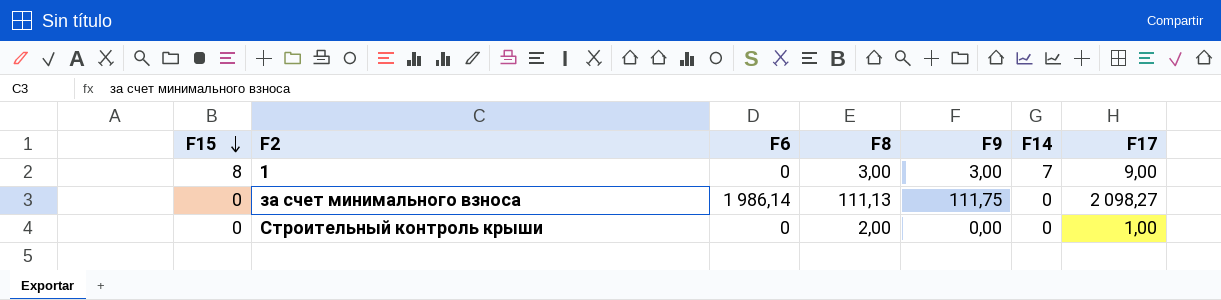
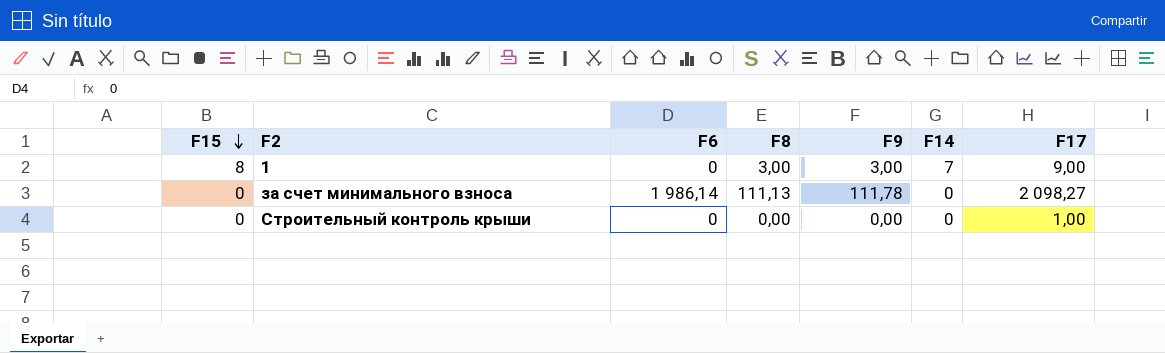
за счет минимального взноса | F9: 111,75 -> 111,78
Строительный контроль крыши | F8: 2,00 -> 0,00

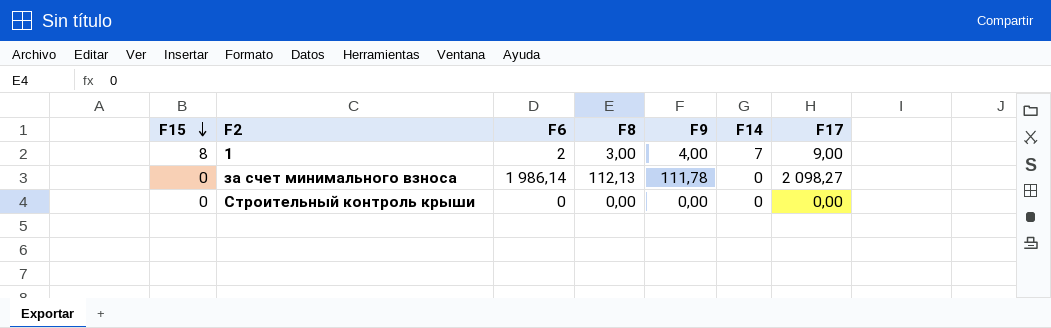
1 | F6: 0 -> 2
1 | F9: 3,00 -> 4,00
за счет минимального взноса | F8: 111,13 -> 112,13
Строительный контроль крыши | F17: 1,00 -> 0,00

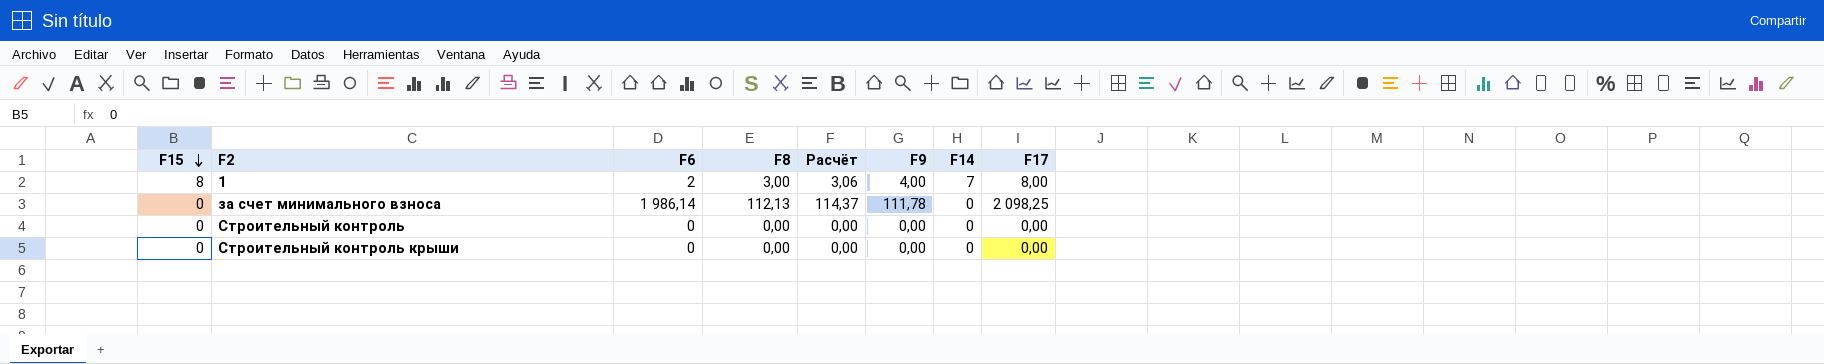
column Расчёт | formula: none -> [F8] * 1,02
1 | F17: 9,00 -> 8,00
за счет минимального взноса | F17: 2 098,27 -> 2 098,25
row Строительный контроль: none -> 0 | 0 | 0,00 | 0,00 | 0,00 | 0 | 0,00

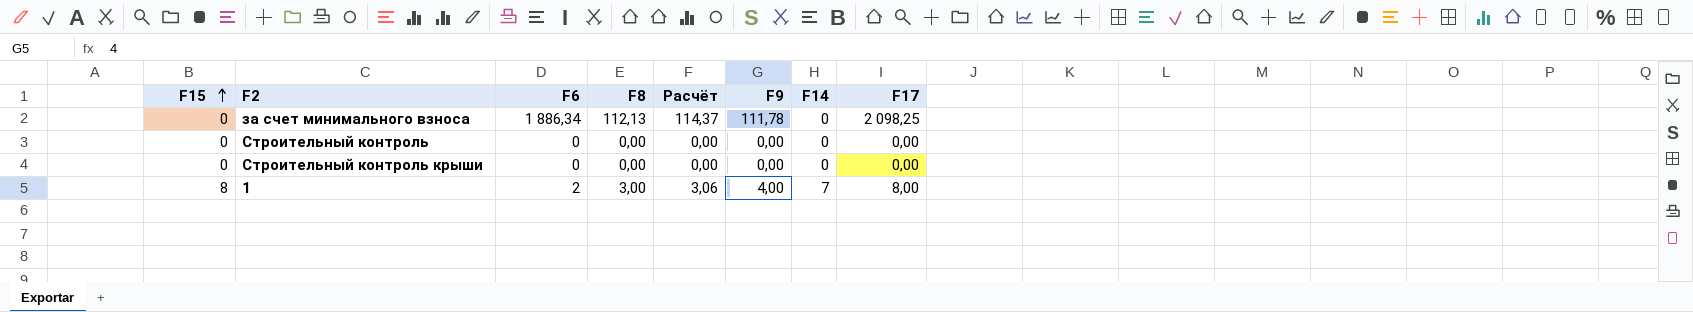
row order: F15 descending -> F15 ascending
за счет минимального взноса | F6: 1 986,14 -> 1 886,34

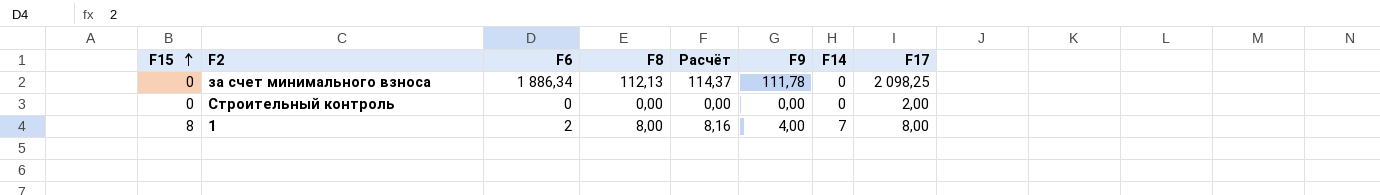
row Строительный контроль крыши: 0 | 0 | 0,00 | 0,00 | 0,00 | 0 | 0,00 -> none
Строительный контроль | F17: 0,00 -> 2,00
1 | F8: 3,00 -> 8,00
1 | Расчёт: 3,06 -> 8,16

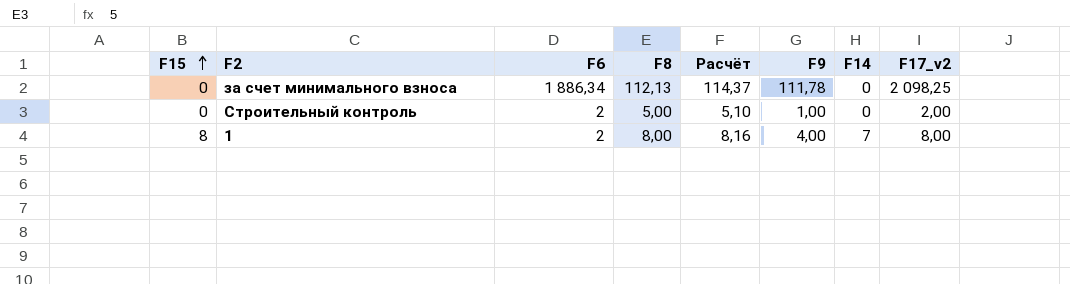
column name: F17 -> F17_v2
Строительный контроль | F6: 0 -> 2
Строительный контроль | F8: 0,00 -> 5,00
Строительный контроль | Расчёт: 0,00 -> 5,10
Строительный контроль | F9: 0,00 -> 1,00

